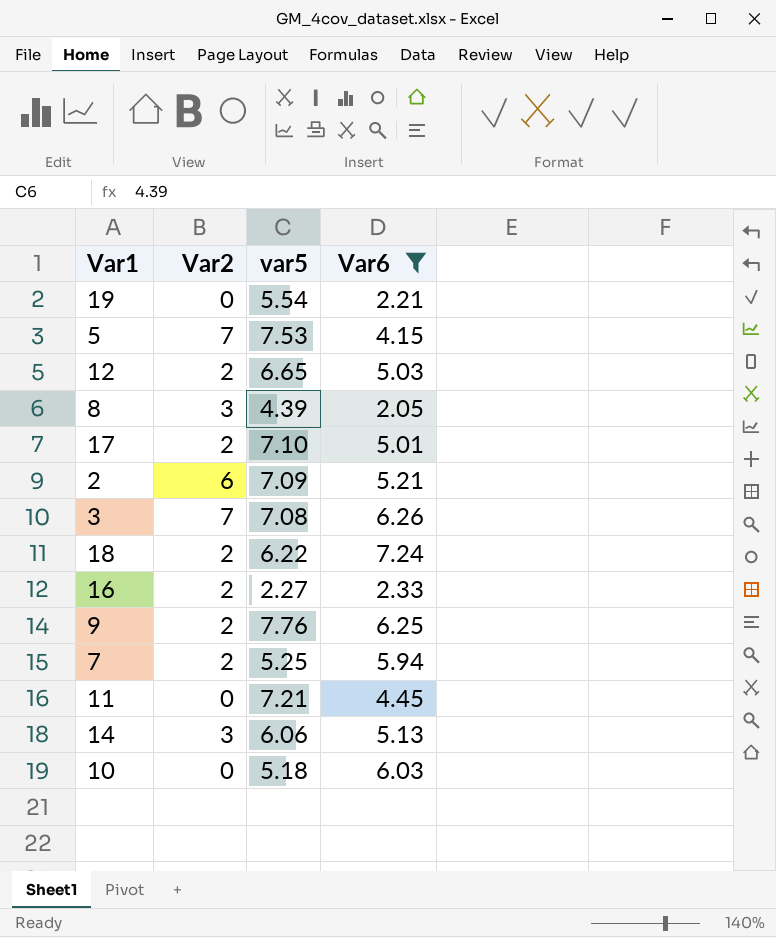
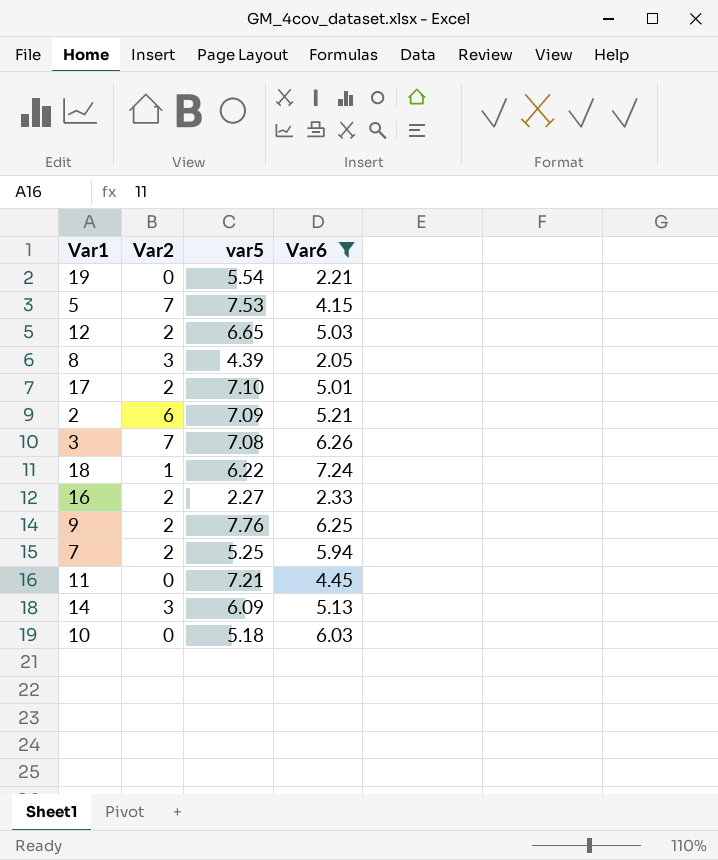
18 | Var2: 2 -> 1
14 | var5: 6.06 -> 6.09

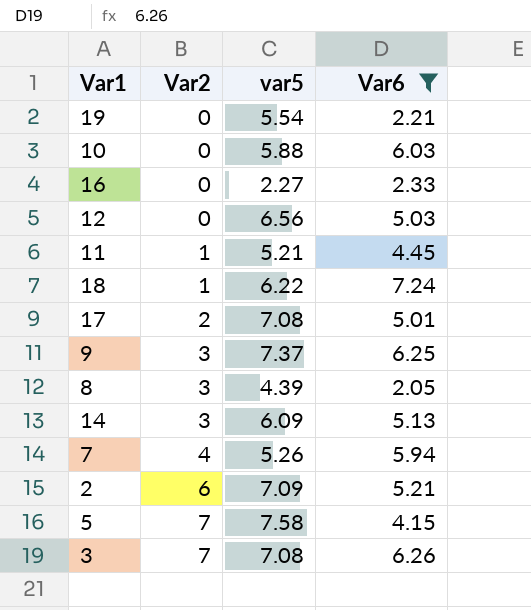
row order: none -> Var2 ascending
10 | var5: 5.18 -> 5.88
16 | Var2: 2 -> 0
12 | Var2: 2 -> 0
12 | var5: 6.65 -> 6.56
11 | Var2: 0 -> 1
11 | var5: 7.21 -> 5.21
17 | var5: 7.10 -> 7.08
9 | Var2: 2 -> 3
9 | var5: 7.76 -> 7.37
7 | Var2: 2 -> 4
7 | var5: 5.25 -> 5.26
5 | var5: 7.53 -> 7.58

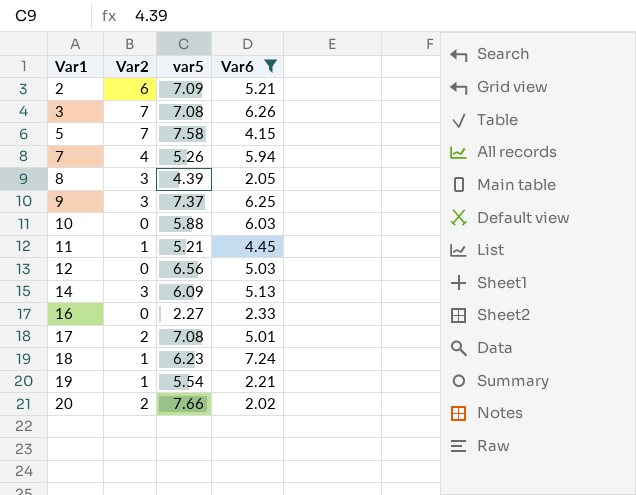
row order: Var2 ascending -> Var1 ascending
18 | var5: 6.22 -> 6.23
19 | Var2: 0 -> 1
row 20: none -> 2 | 7.66 | 2.02

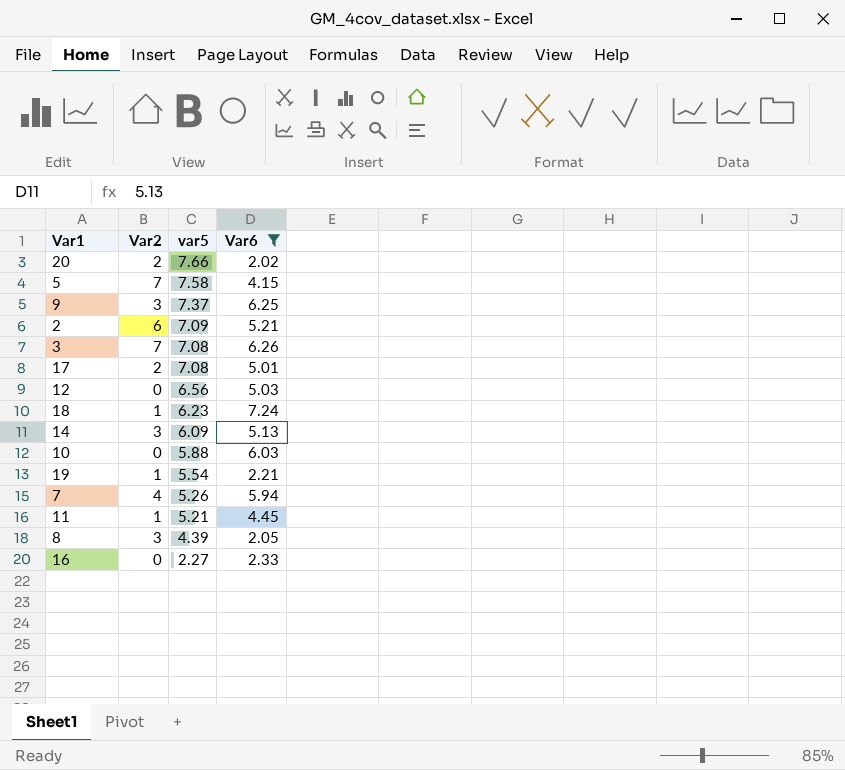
row order: Var1 ascending -> var5 descending

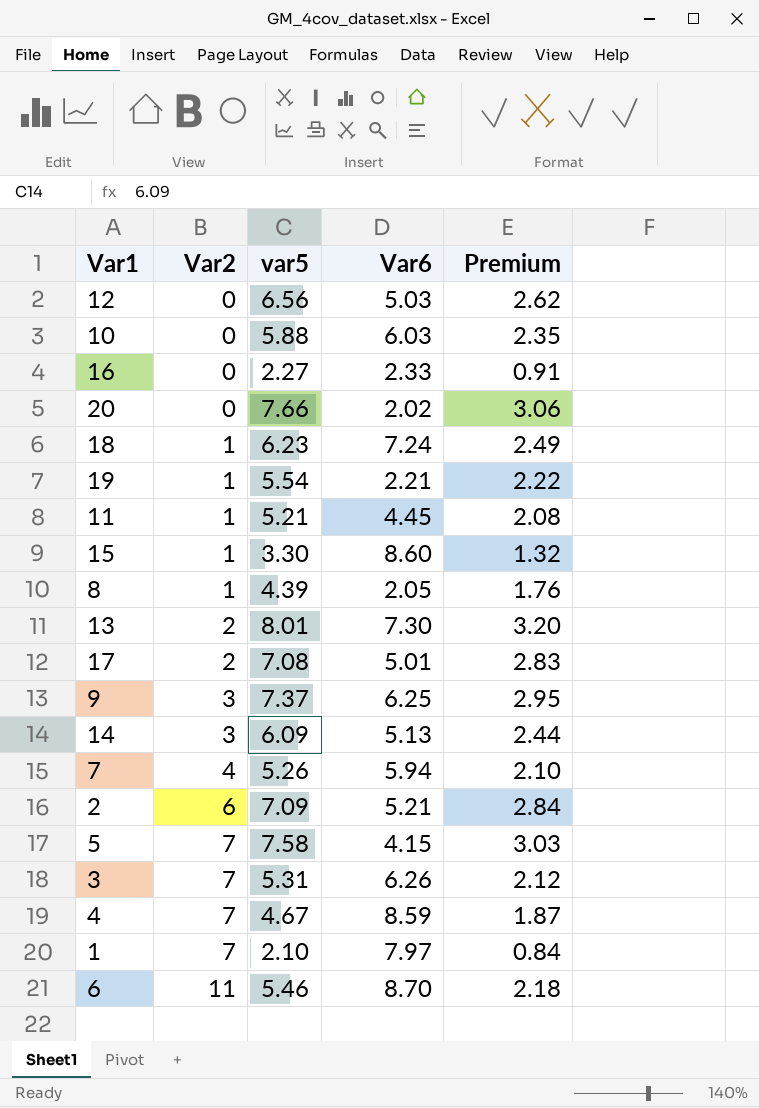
filter: Var6 <= 7.24 -> none
row order: var5 descending -> Var2 ascending
column Premium | formula: none -> [var5] * 0.4
20 | Var2: 2 -> 0
8 | Var2: 3 -> 1
3 | var5: 7.08 -> 5.31

